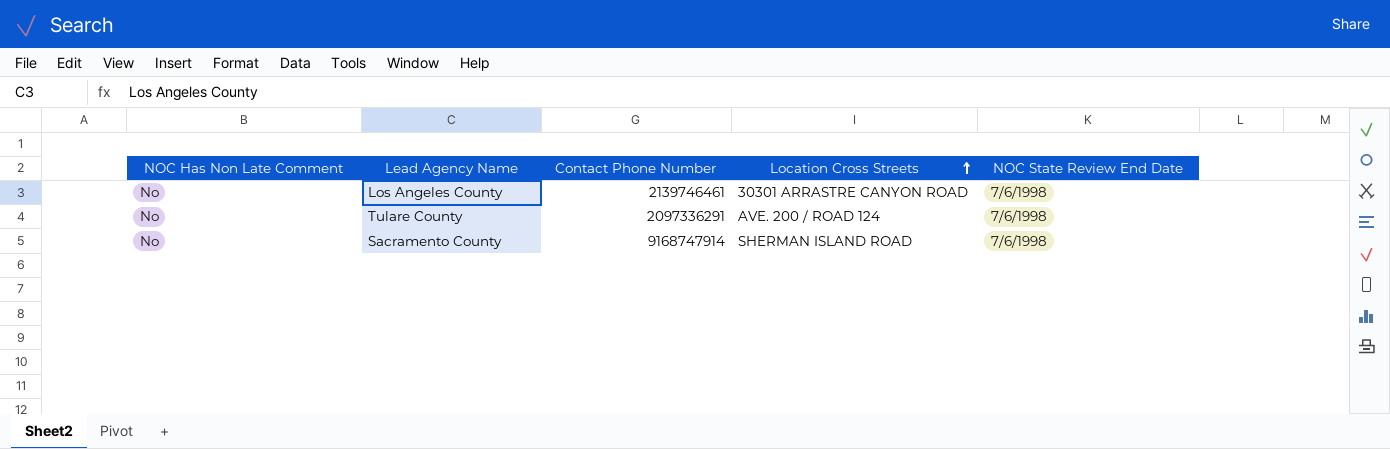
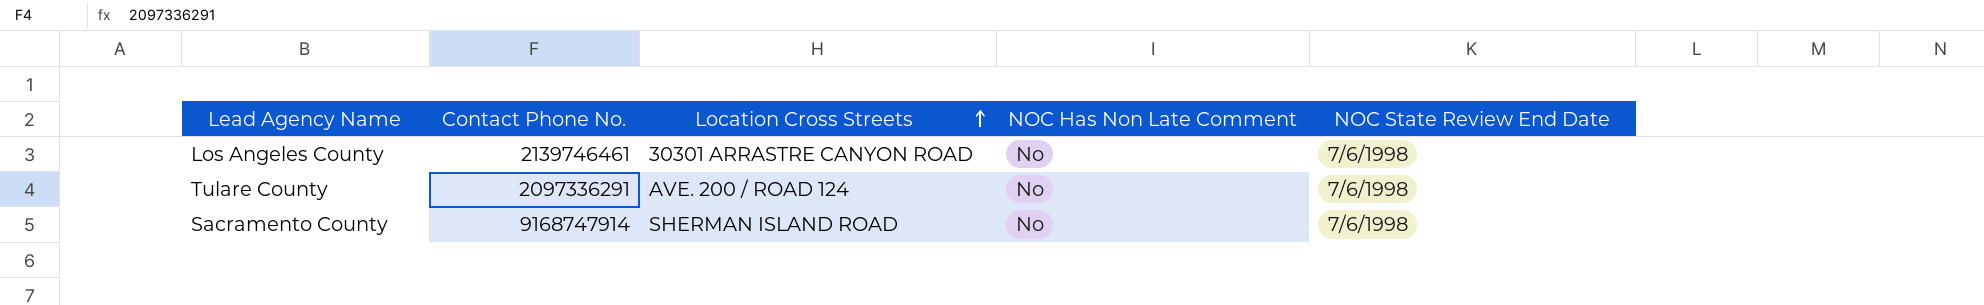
column name: Contact Phone Number -> Contact Phone No.
column NOC Has Non Late Comment | position: 1 -> 4

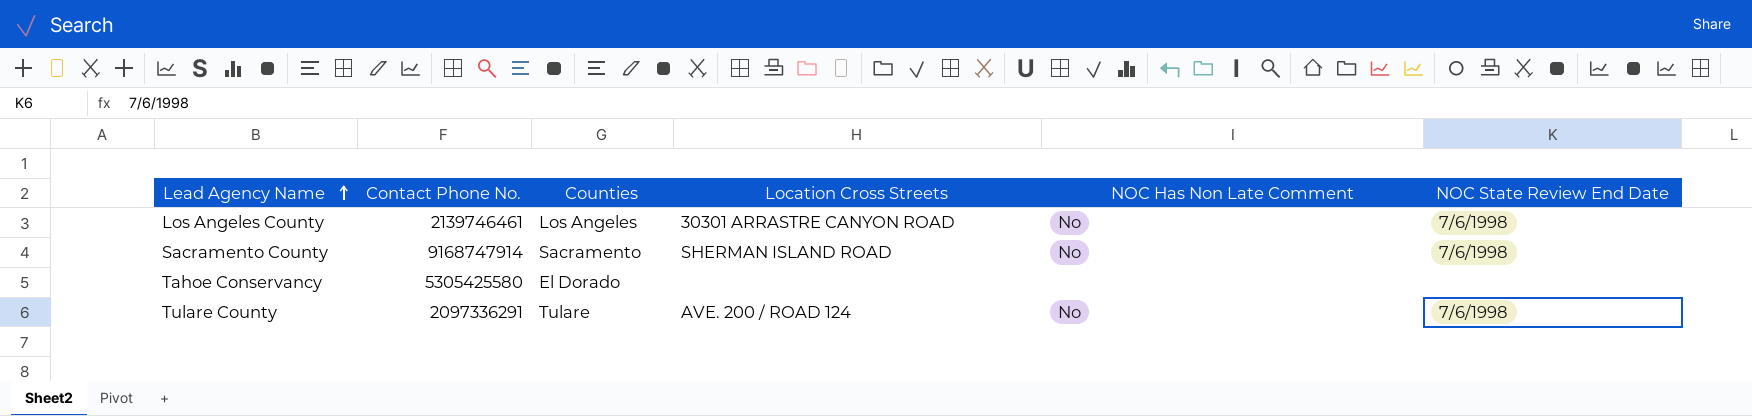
row order: Location Cross Streets ascending -> Lead Agency Name ascending
column Counties | position: none -> 3
row Tahoe Conservancy: none -> 5305425580 | El Dorado | none | none | none

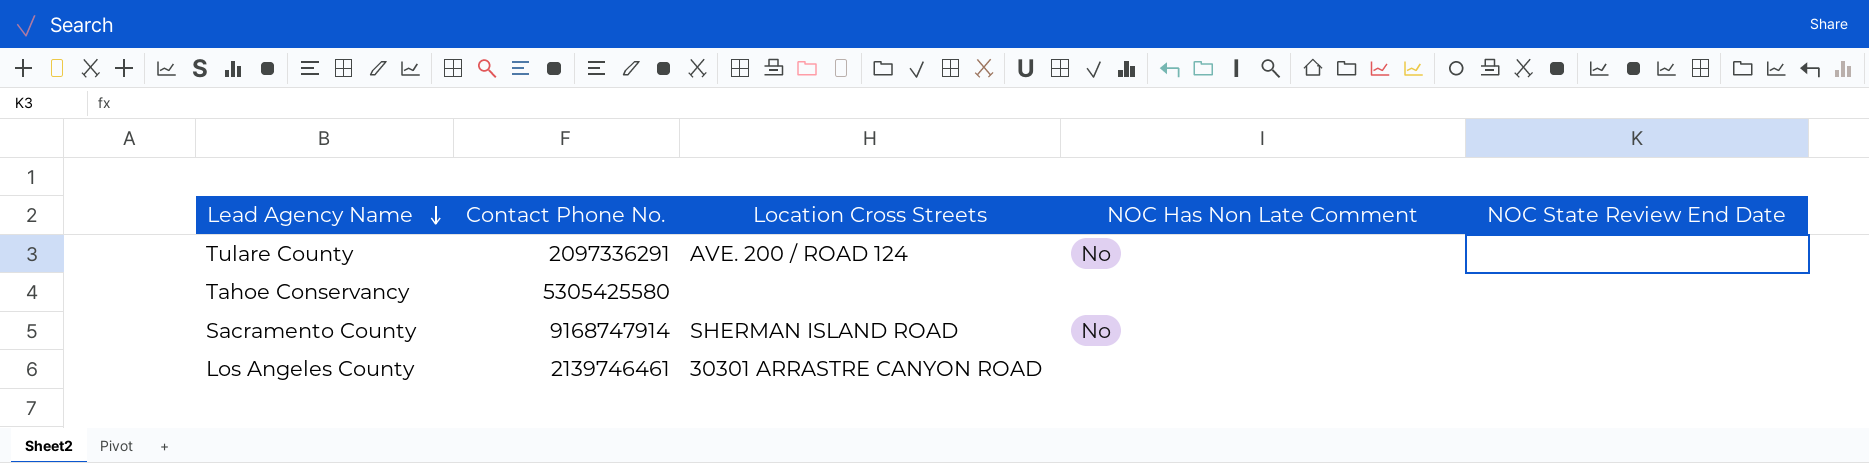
row order: Lead Agency Name ascending -> Lead Agency Name descending
column Counties | position: 3 -> none
Tulare County | NOC State Review End Date: 7/6/1998 -> none
Sacramento County | NOC State Review End Date: 7/6/1998 -> none
Los Angeles County | NOC Has Non Late Comment: No -> none
Los Angeles County | NOC State Review End Date: 7/6/1998 -> none

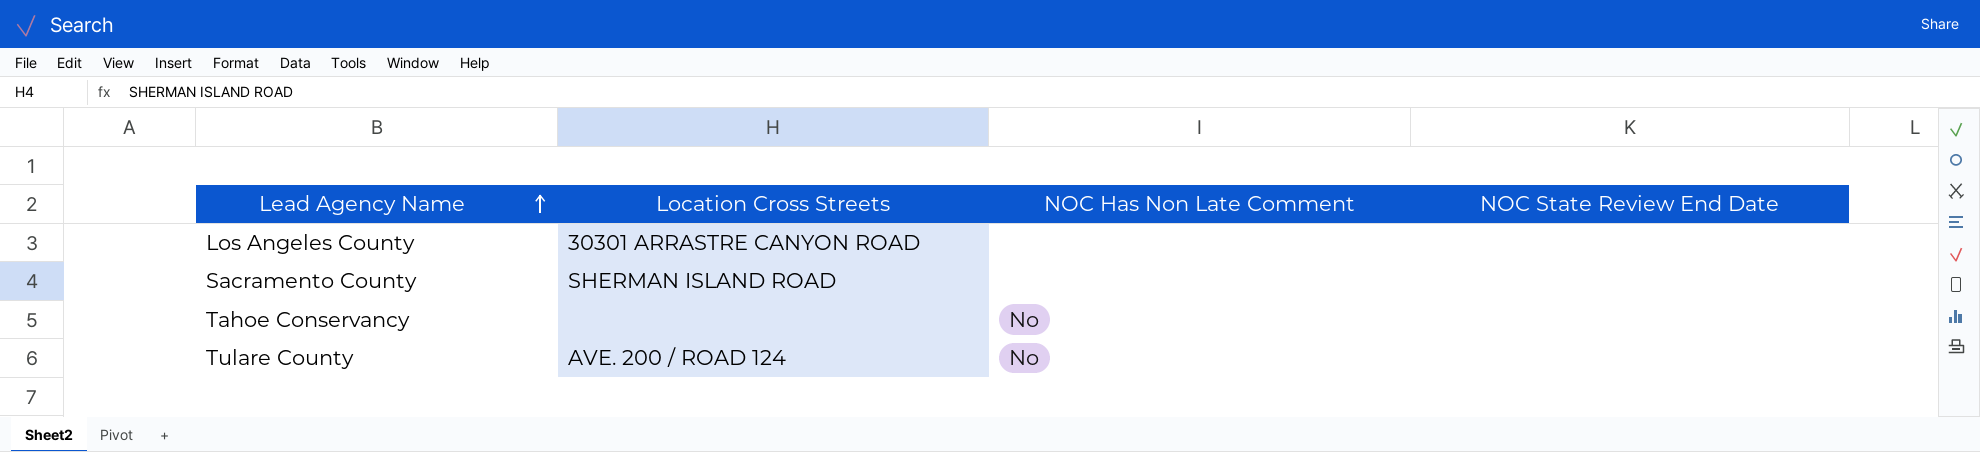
row order: Lead Agency Name descending -> Lead Agency Name ascending
column Contact Phone No. | position: 2 -> none
Sacramento County | NOC Has Non Late Comment: No -> none
Tahoe Conservancy | NOC Has Non Late Comment: none -> No

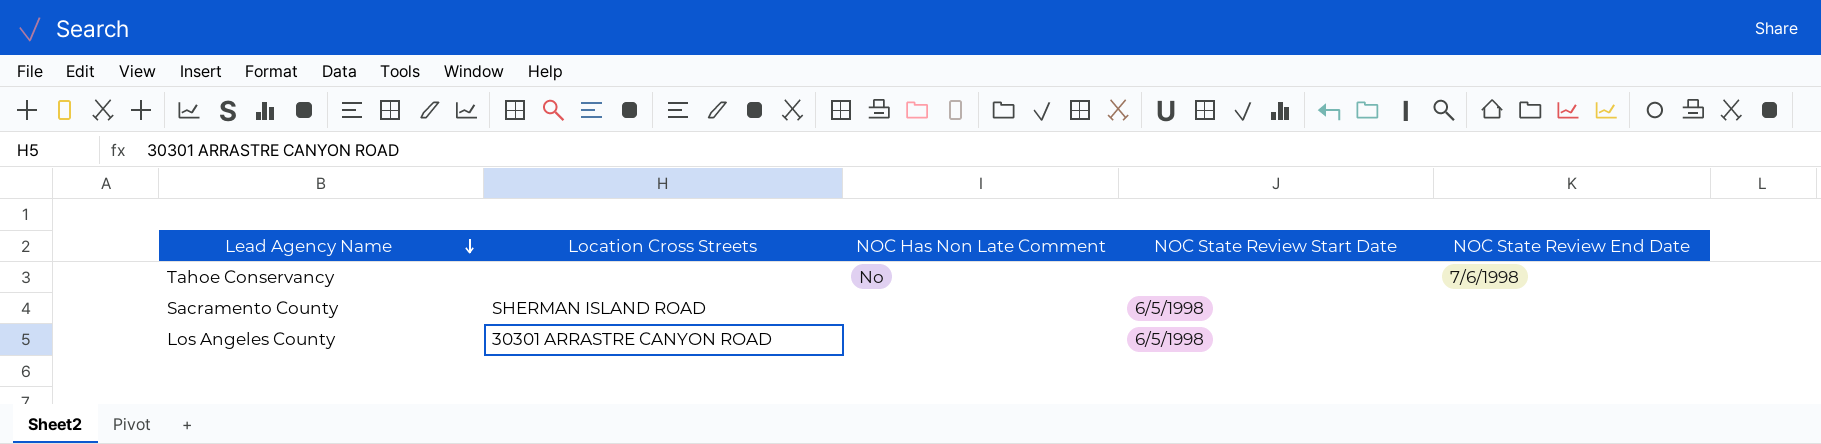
row order: Lead Agency Name ascending -> Lead Agency Name descending
column NOC State Review Start Date | position: none -> 4
row Tulare County: AVE. 200 / ROAD 124 | No | none -> none
Tahoe Conservancy | NOC State Review End Date: none -> 7/6/1998

